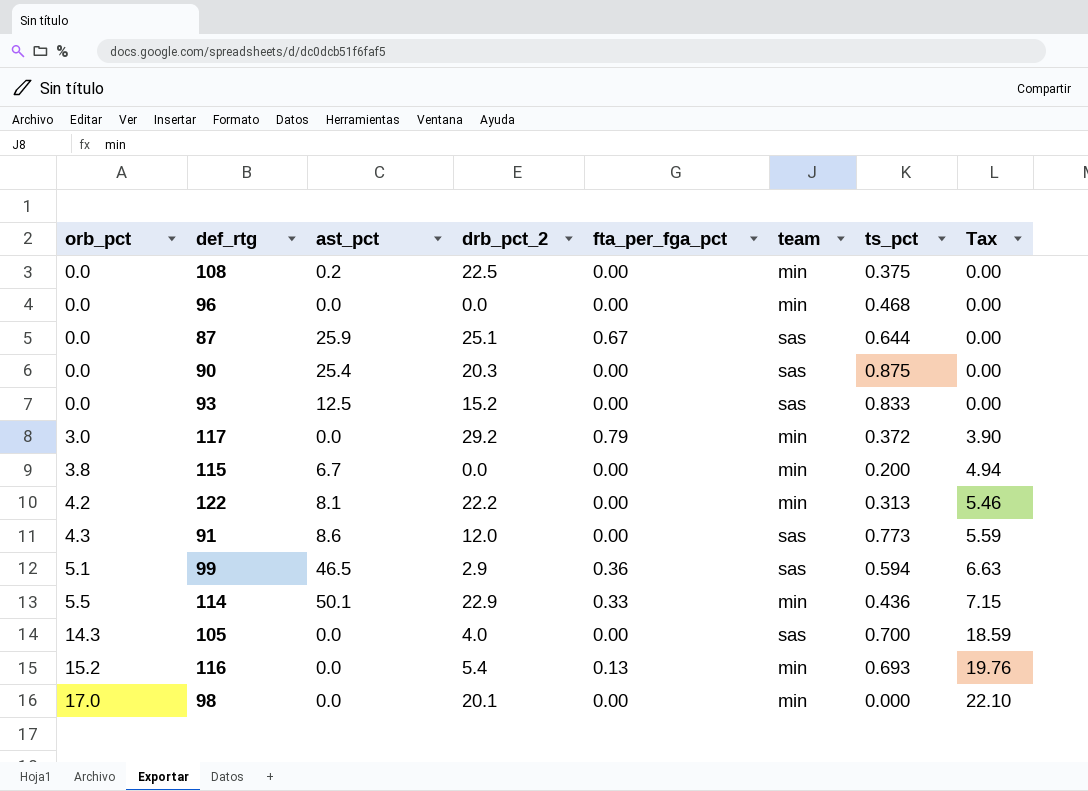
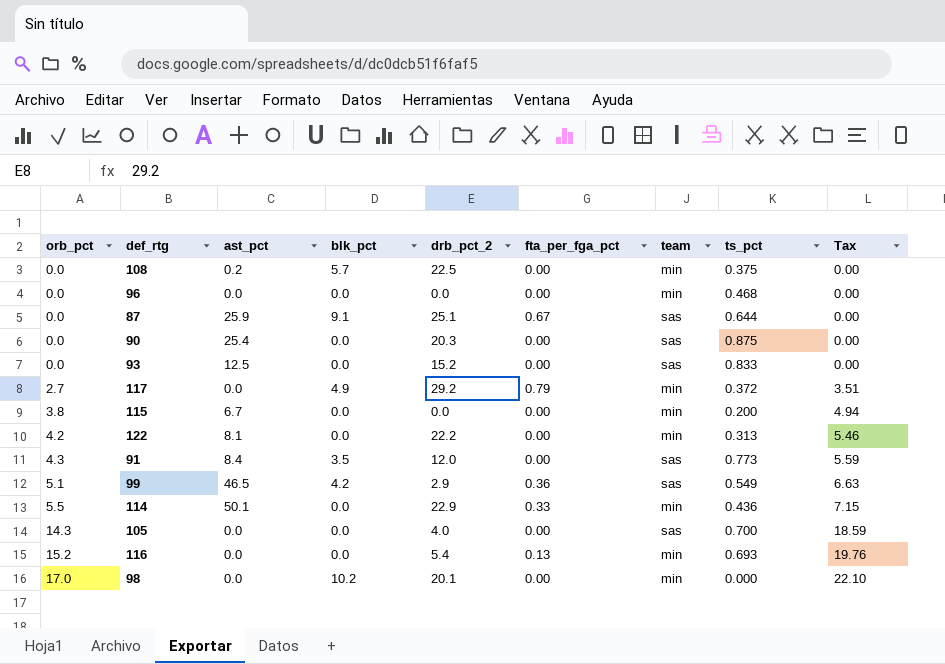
column blk_pct | position: none -> 4
117 | orb_pct: 3.0 -> 2.7
117 | Tax: 3.90 -> 3.51
91 | ast_pct: 8.6 -> 8.4
99 | ts_pct: 0.594 -> 0.549

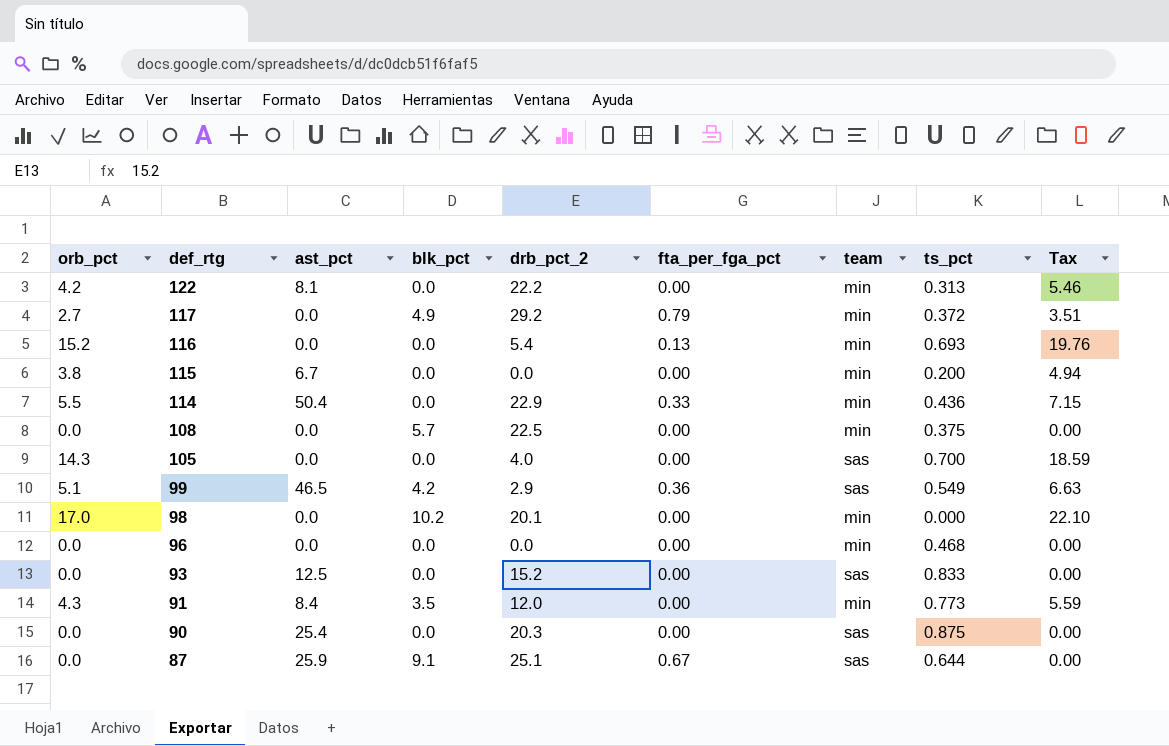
row order: orb_pct ascending -> def_rtg descending
114 | ast_pct: 50.1 -> 50.4
108 | ast_pct: 0.2 -> 0.0
91 | team: sas -> min

